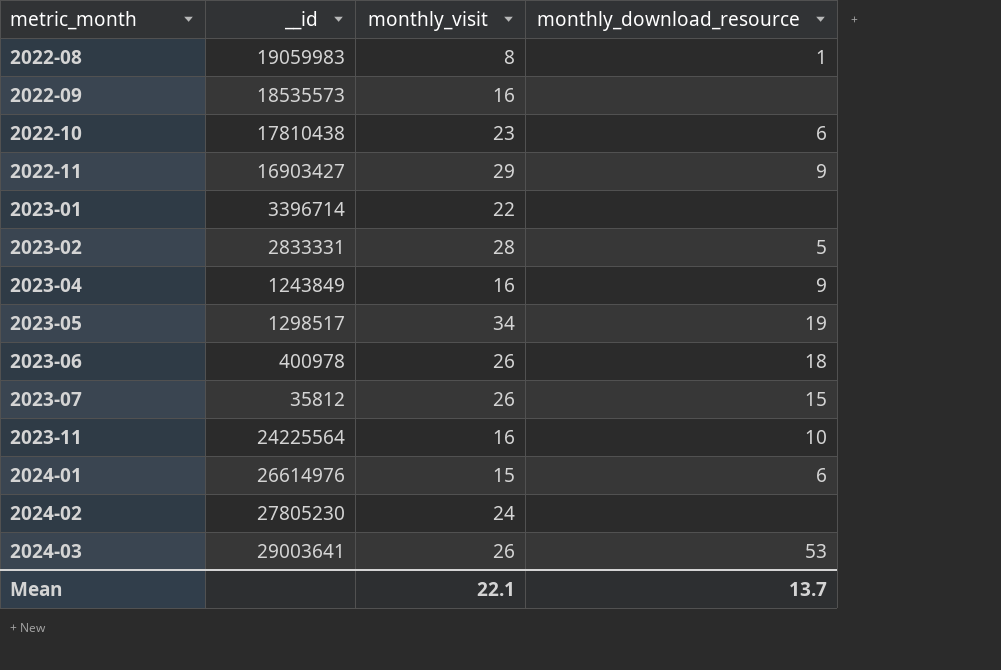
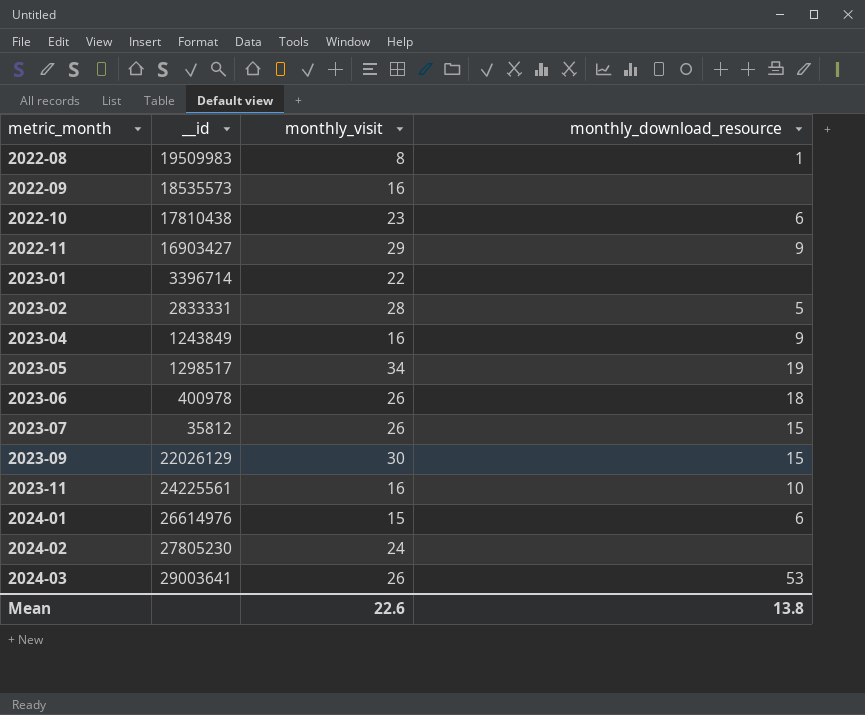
2022-08 | __id: 19059983 -> 19509983
row 2023-09: none -> 22026129 | 30 | 15
2023-11 | __id: 24225564 -> 24225561
Mean | monthly_visit: 22.1 -> 22.6
Mean | monthly_download_resource: 13.7 -> 13.8

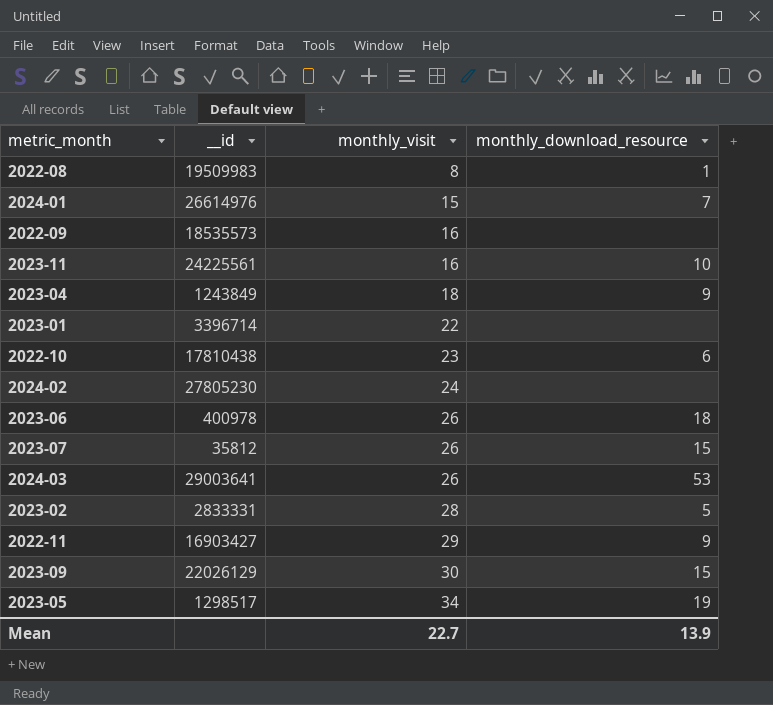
row order: metric_month ascending -> monthly_visit ascending
2024-01 | monthly_download_resource: 6 -> 7
2023-04 | monthly_visit: 16 -> 18
Mean | monthly_visit: 22.6 -> 22.7
Mean | monthly_download_resource: 13.8 -> 13.9

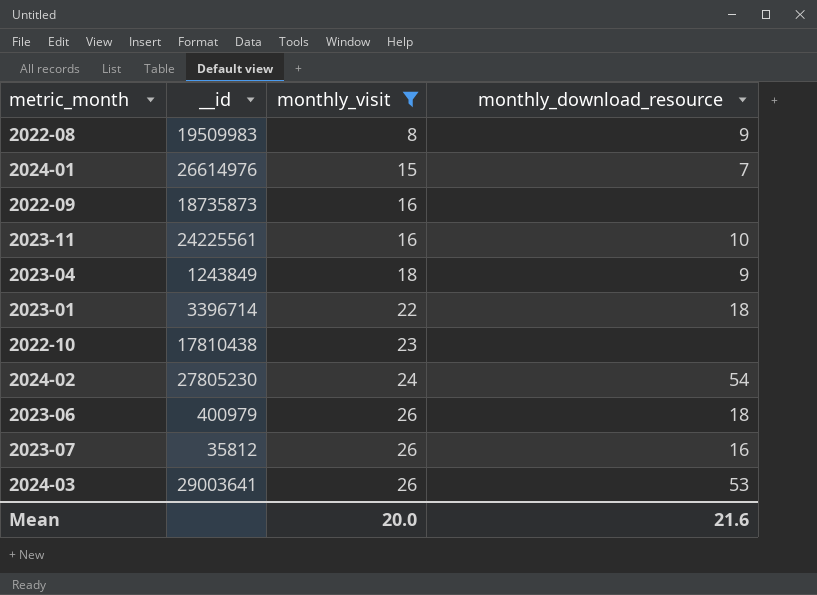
filter: none -> monthly_visit <= 26
2022-08 | monthly_download_resource: 1 -> 9
2022-09 | __id: 18535573 -> 18735873
2023-01 | monthly_download_resource: none -> 18
2022-10 | monthly_download_resource: 6 -> none
2024-02 | monthly_download_resource: none -> 54
2023-06 | __id: 400978 -> 400979
2023-07 | monthly_download_resource: 15 -> 16
Mean | monthly_visit: 22.7 -> 20.0
Mean | monthly_download_resource: 13.9 -> 21.6

